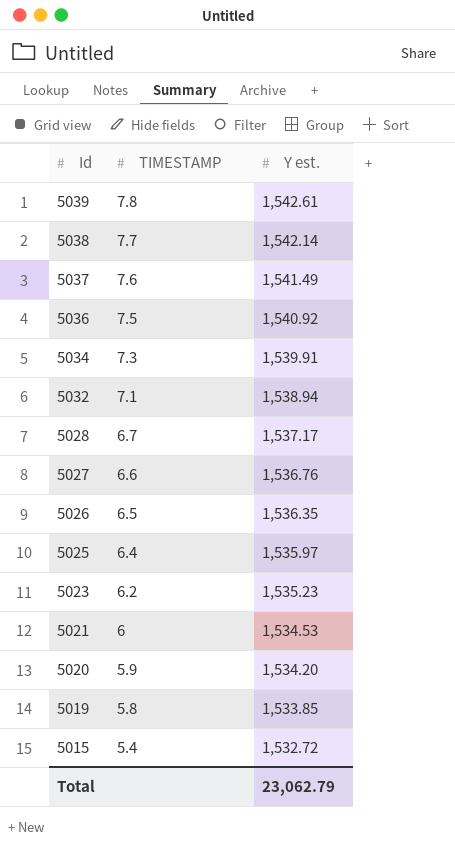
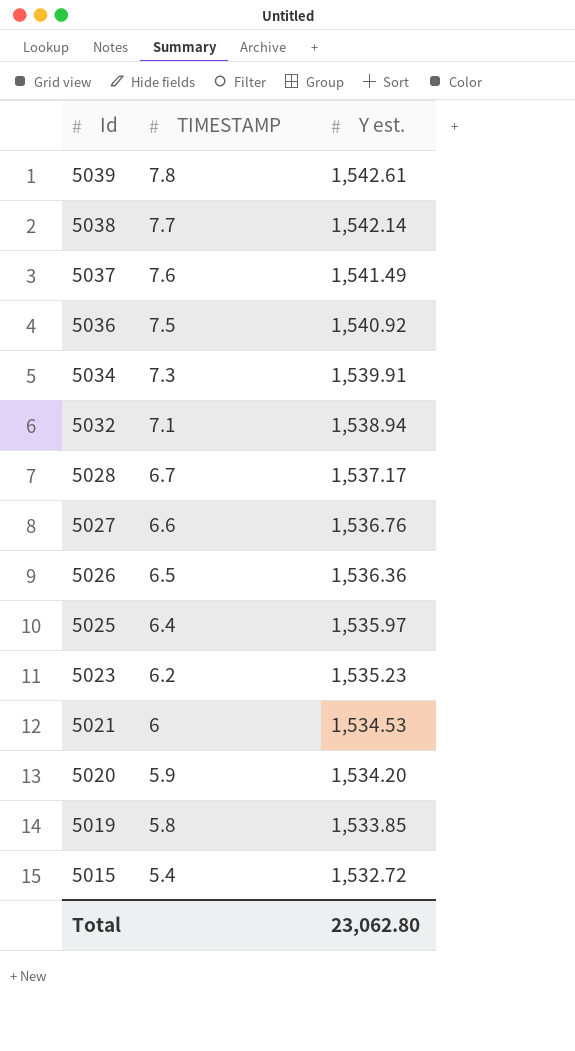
5026 | Y est.: 1,536.35 -> 1,536.36
Total | Y est.: 23,062.79 -> 23,062.80

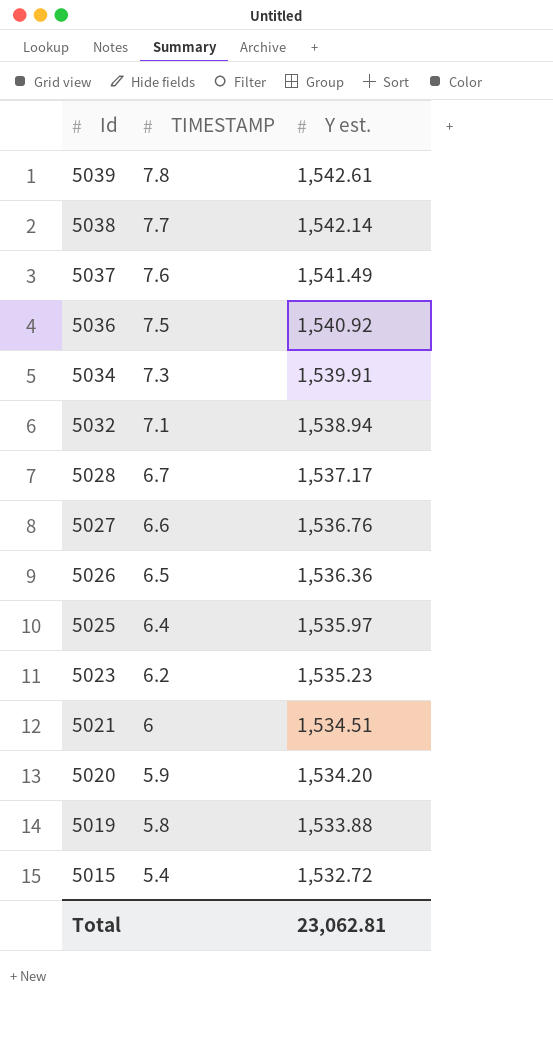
5021 | Y est.: 1,534.53 -> 1,534.51
5019 | Y est.: 1,533.85 -> 1,533.88
Total | Y est.: 23,062.80 -> 23,062.81

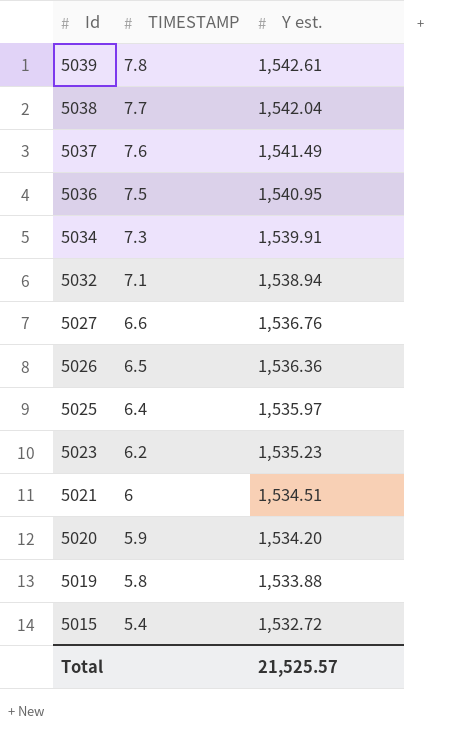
row 5028: 6.7 | 1,537.17 -> none
5038 | Y est.: 1,542.14 -> 1,542.04
5036 | Y est.: 1,540.92 -> 1,540.95
Total | Y est.: 23,062.81 -> 21,525.57

